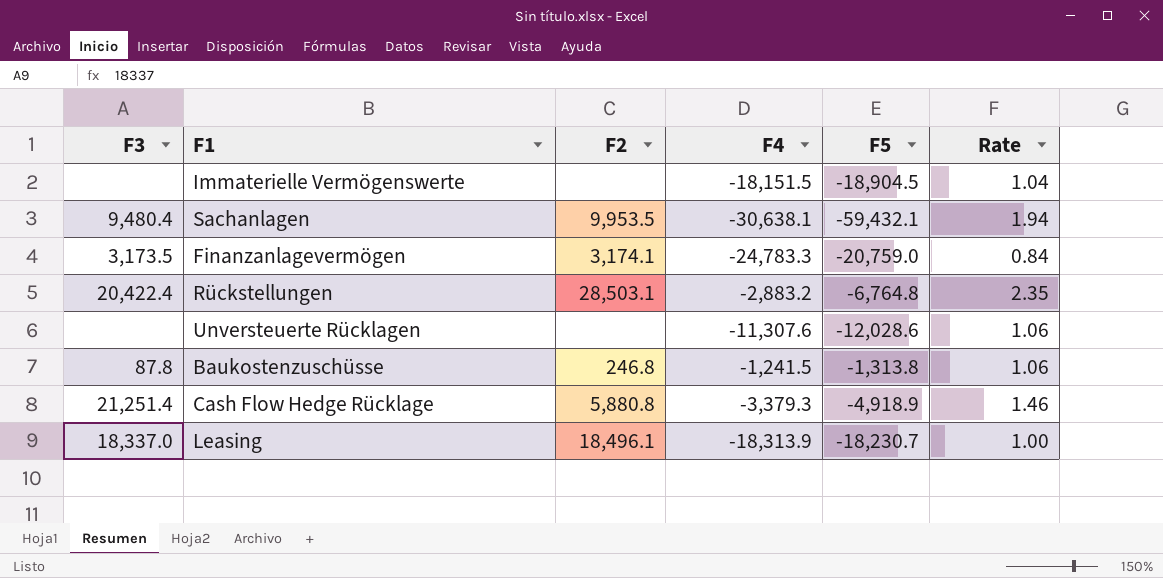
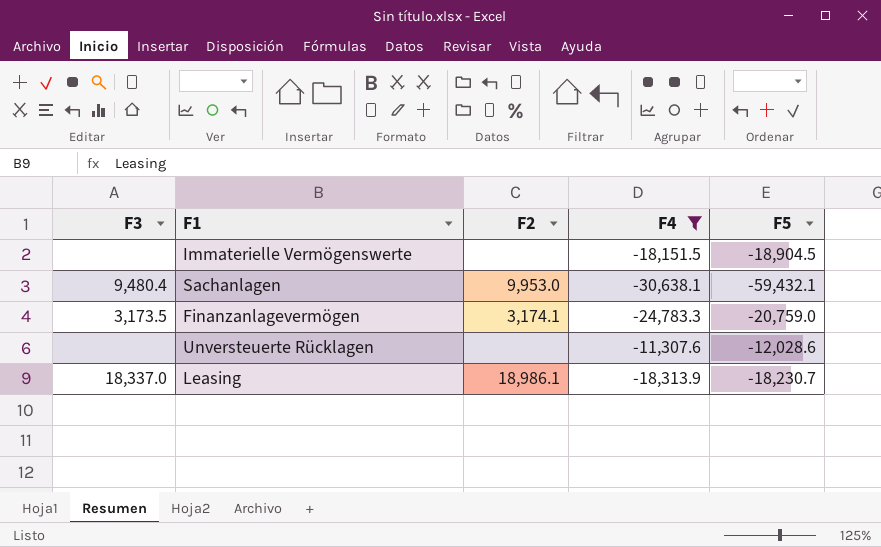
filter: none -> F4 <= -11,307.6
column Rate | formula: [F5] / [F4] -> none
Sachanlagen | F2: 9,953.5 -> 9,953.0
Leasing | F2: 18,496.1 -> 18,986.1

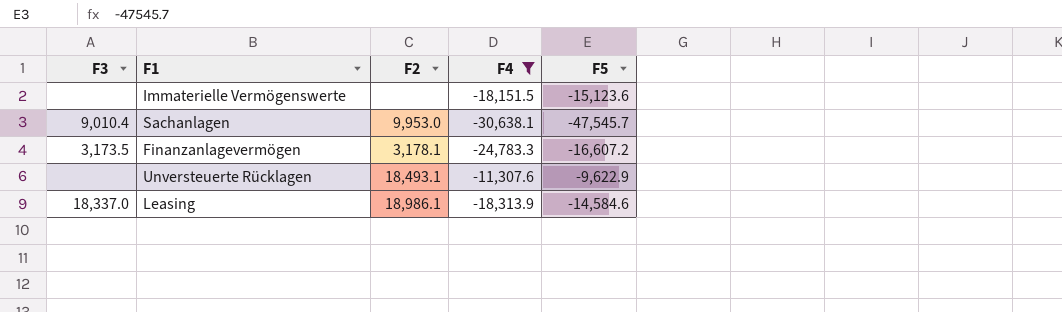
Immaterielle Vermögenswerte | F5: -18,904.5 -> -15,123.6
Sachanlagen | F3: 9,480.4 -> 9,010.4
Sachanlagen | F5: -59,432.1 -> -47,545.7
Finanzanlagevermögen | F2: 3,174.1 -> 3,178.1
Finanzanlagevermögen | F5: -20,759.0 -> -16,607.2
Unversteuerte Rücklagen | F2: none -> 18,493.1
Unversteuerte Rücklagen | F5: -12,028.6 -> -9,622.9
Leasing | F5: -18,230.7 -> -14,584.6

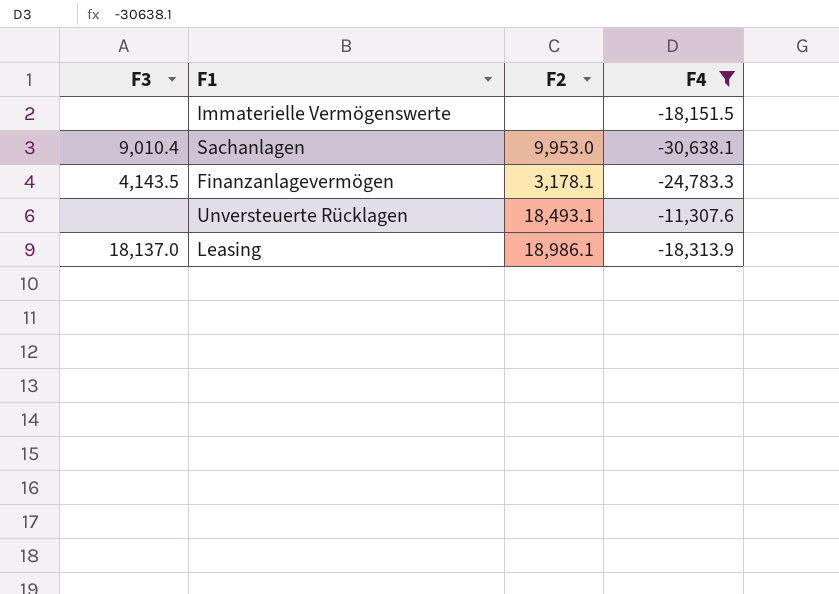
column F5 | position: 5 -> none
Finanzanlagevermögen | F3: 3,173.5 -> 4,143.5
Leasing | F3: 18,337.0 -> 18,137.0

